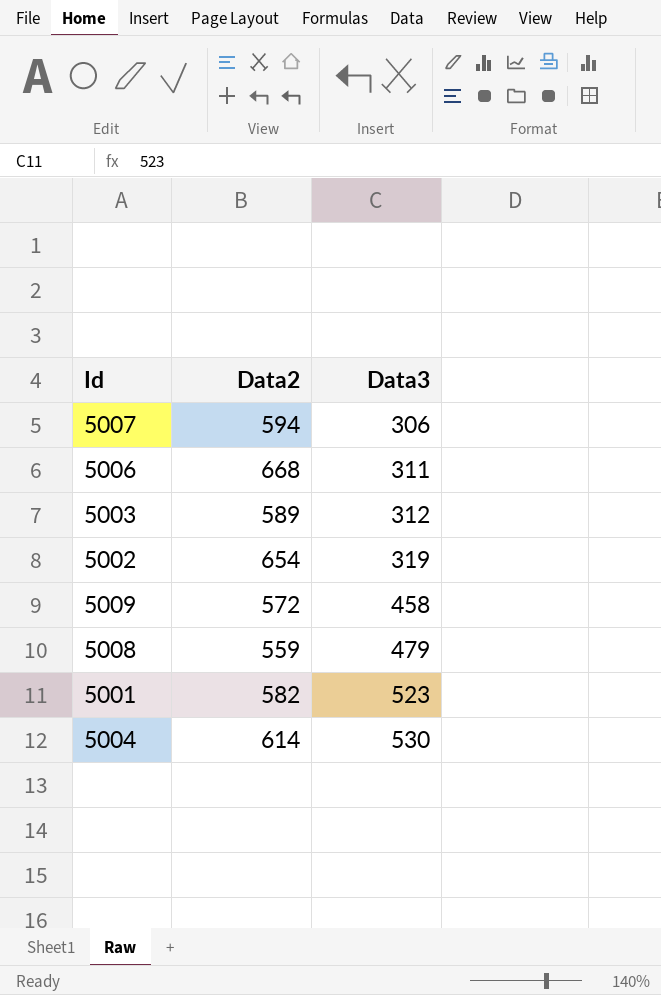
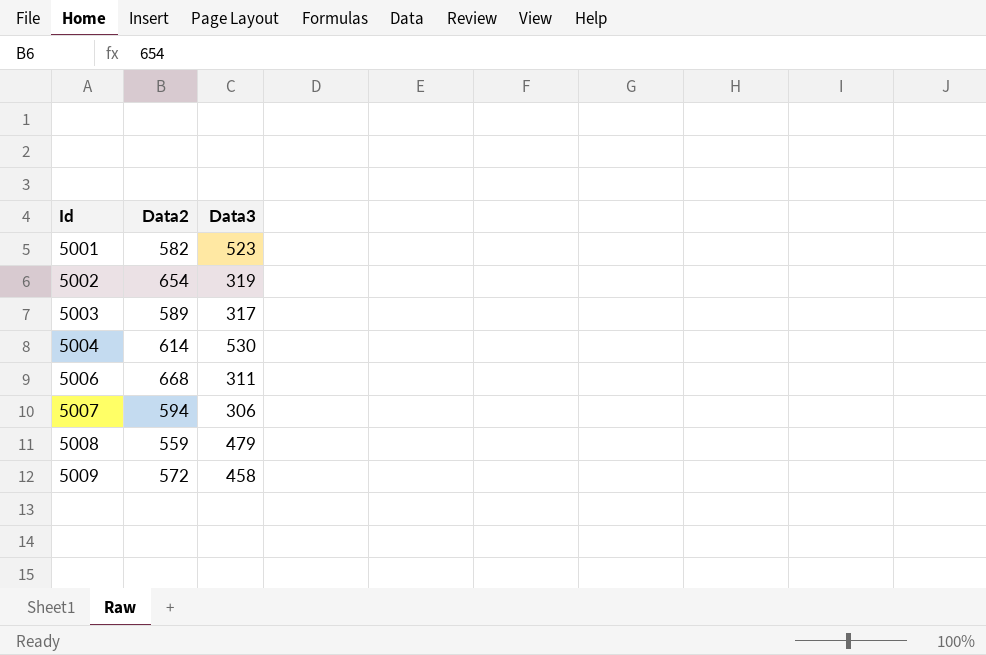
row order: Data3 ascending -> Id ascending
5003 | Data3: 312 -> 317

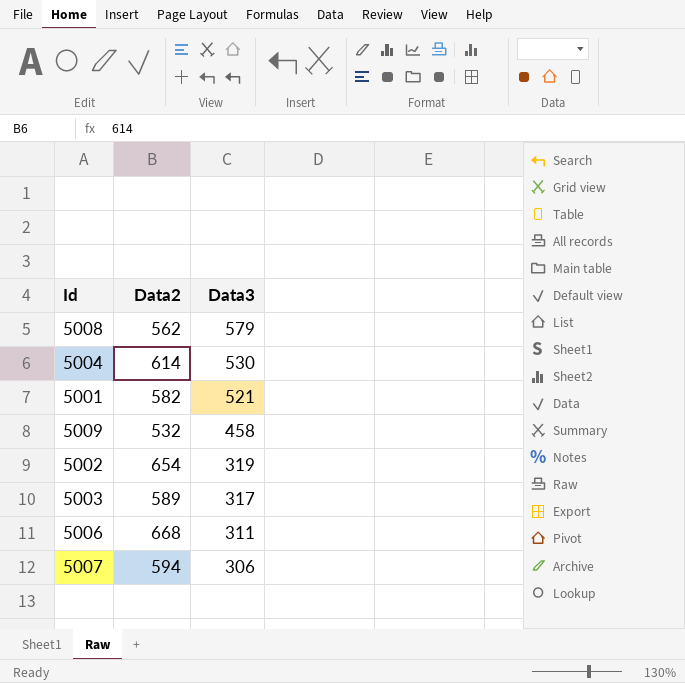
row order: Id ascending -> Data3 descending
5008 | Data2: 559 -> 562
5008 | Data3: 479 -> 579
5001 | Data3: 523 -> 521
5009 | Data2: 572 -> 532

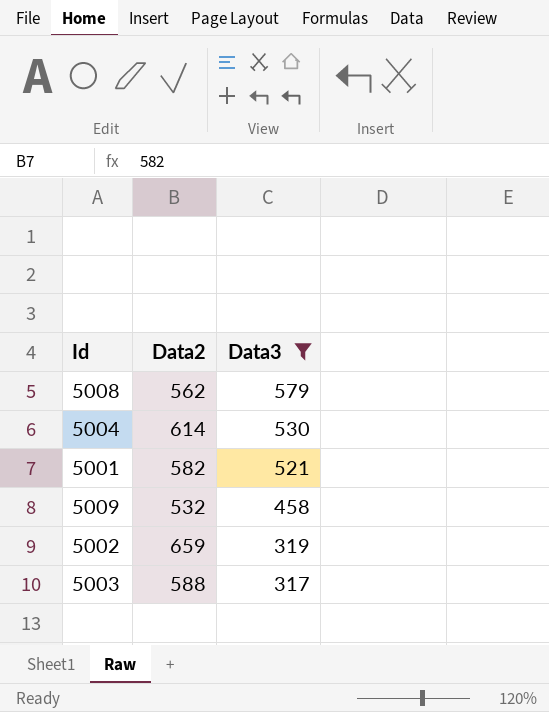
filter: none -> Data3 >= 317
5002 | Data2: 654 -> 659
5003 | Data2: 589 -> 588

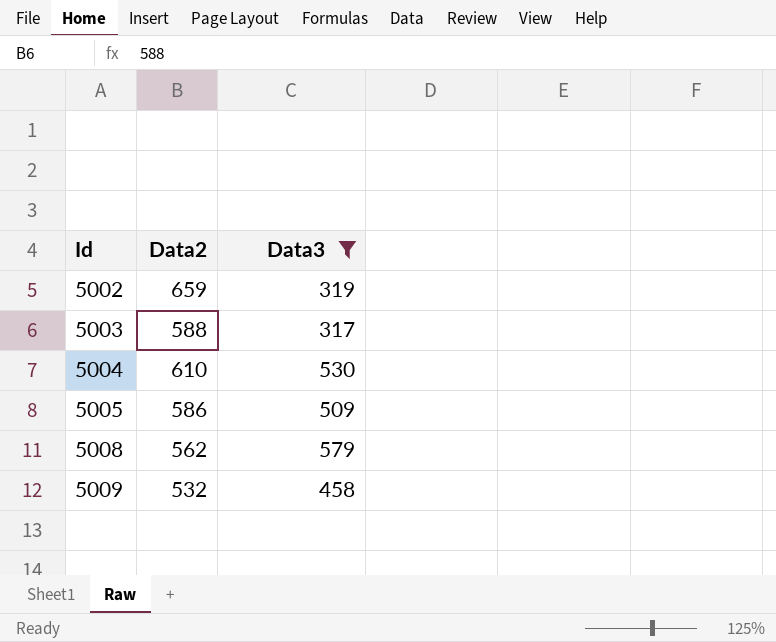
row order: Data3 descending -> Id ascending
row 5001: 582 | 521 -> none
5004 | Data2: 614 -> 610
row 5005: none -> 586 | 509

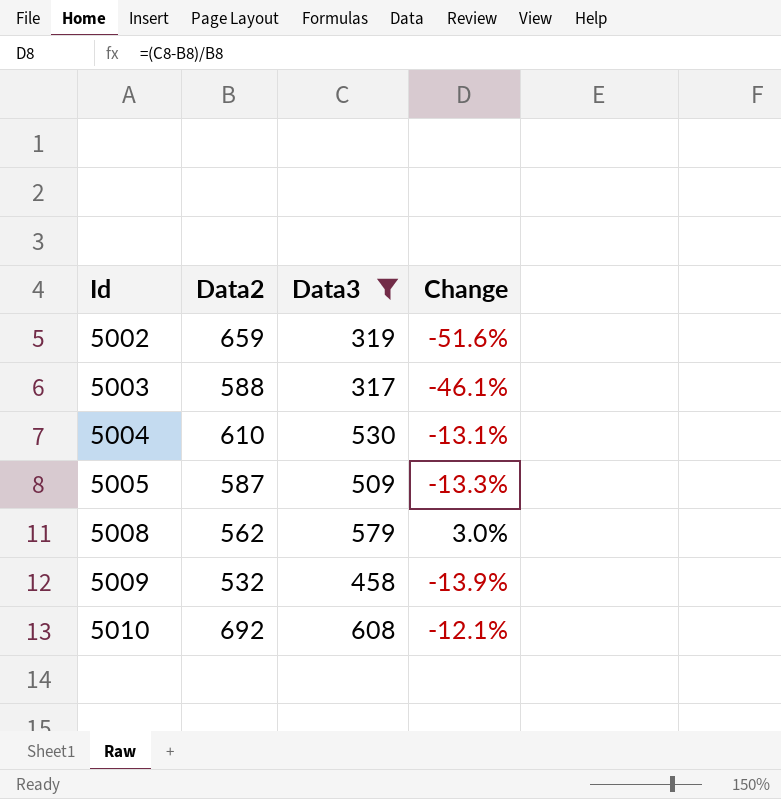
column Change | formula: none -> ([Data3] - [Data2]) / [Data2]
5005 | Data2: 586 -> 587
row 5010: none -> 692 | 608 | -12.1%

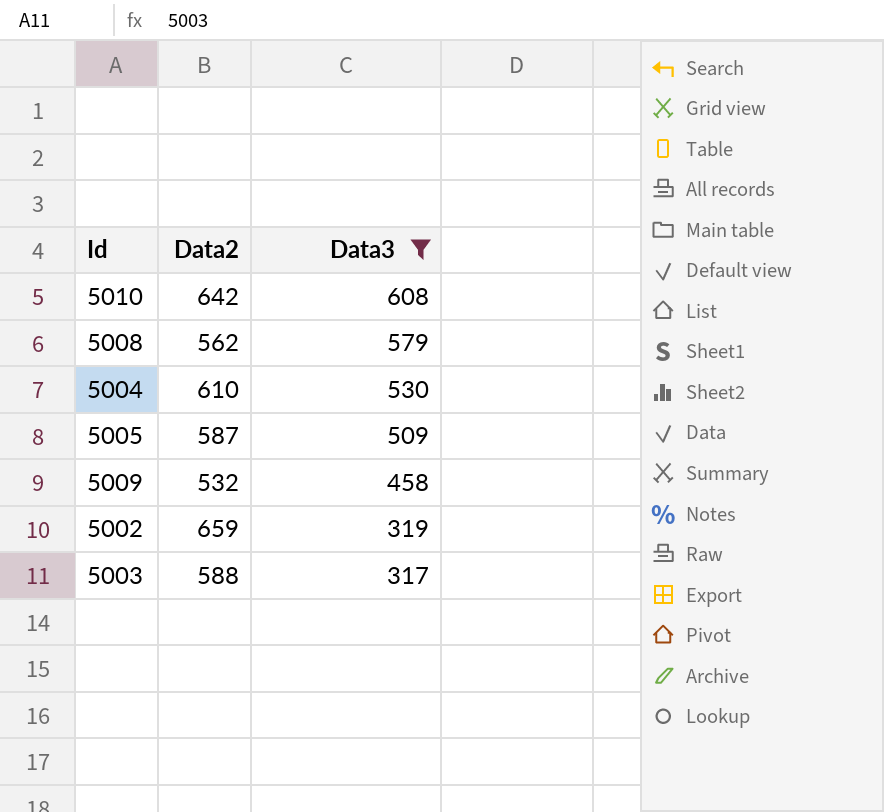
row order: Id ascending -> Data3 descending
column Change | formula: ([Data3] - [Data2]) / [Data2] -> none
5010 | Data2: 692 -> 642

